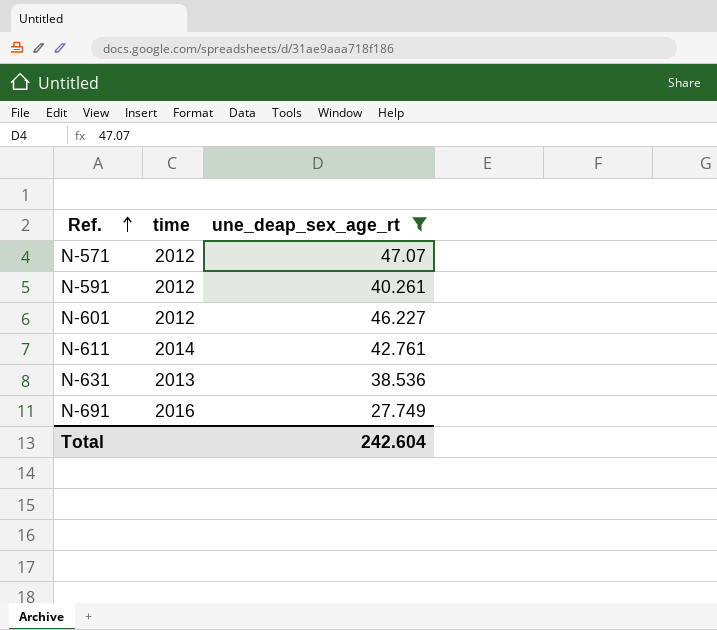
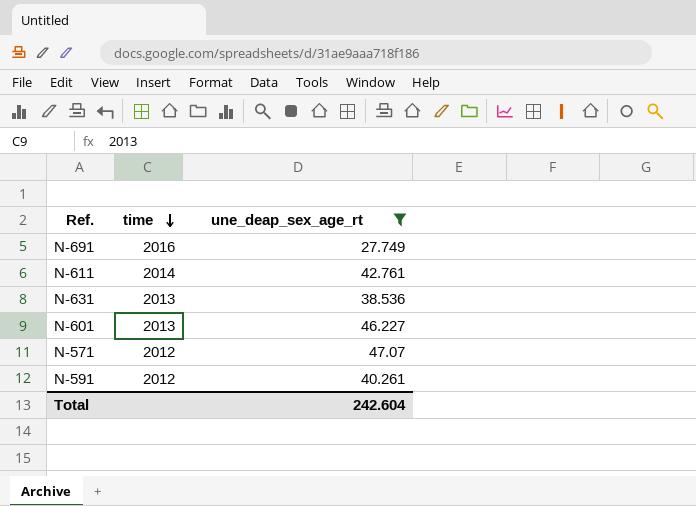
row order: Ref. ascending -> time descending
N-601 | time: 2012 -> 2013

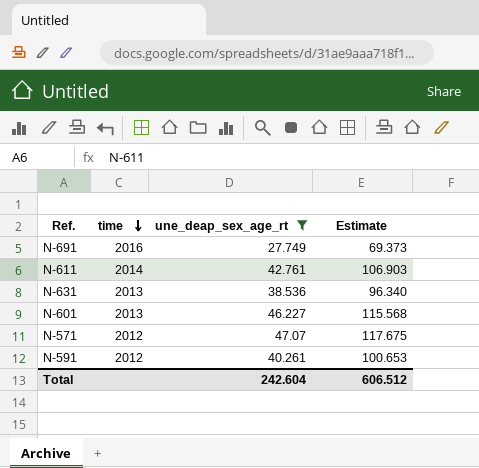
column Estimate | formula: none -> [une_deap_sex_age_rt] * 2.5

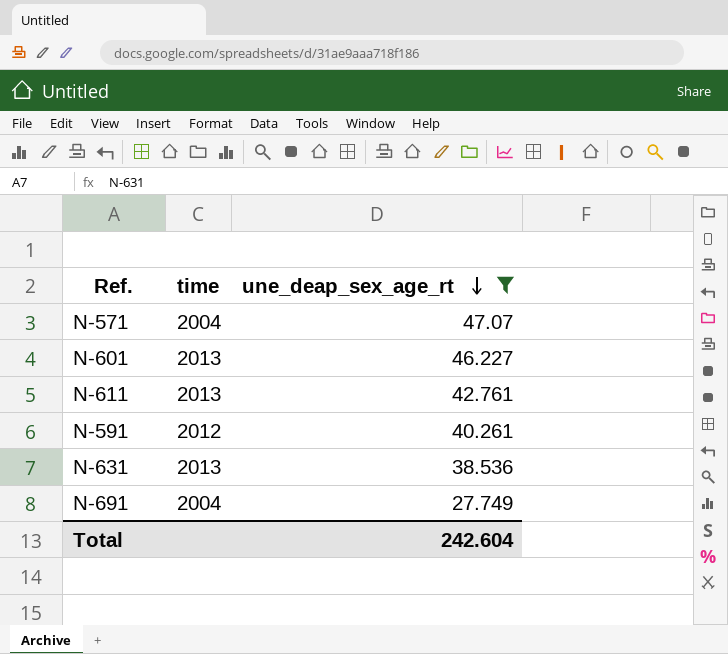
row order: time descending -> une_deap_sex_age_rt descending
column Estimate | formula: [une_deap_sex_age_rt] * 2.5 -> none
N-571 | time: 2012 -> 2004
N-611 | time: 2014 -> 2013
N-691 | time: 2016 -> 2004

